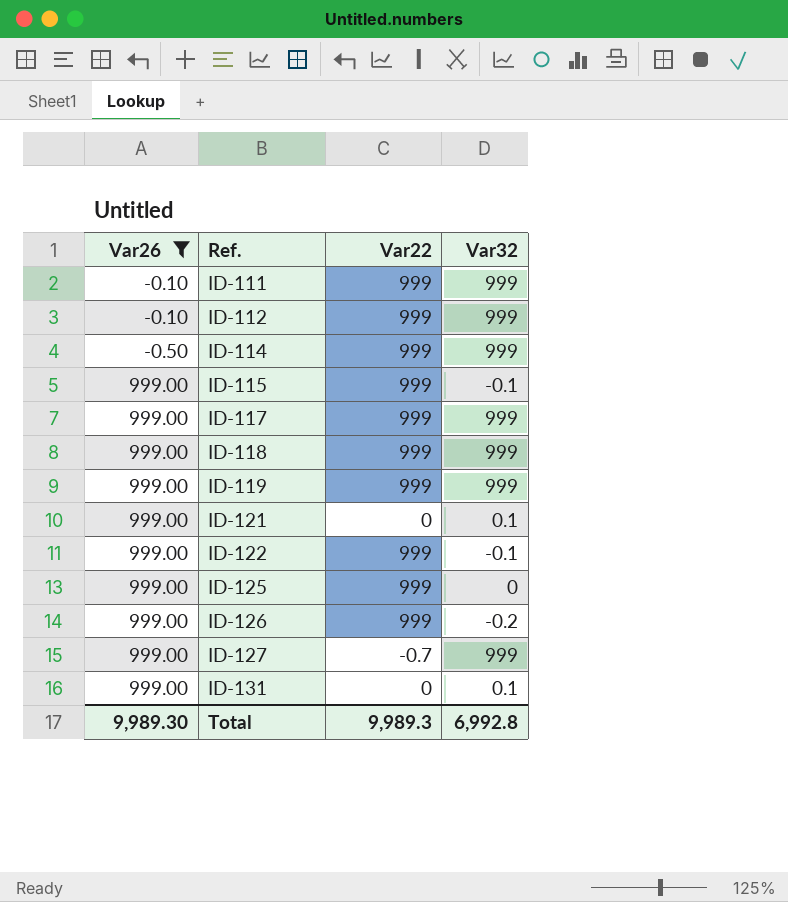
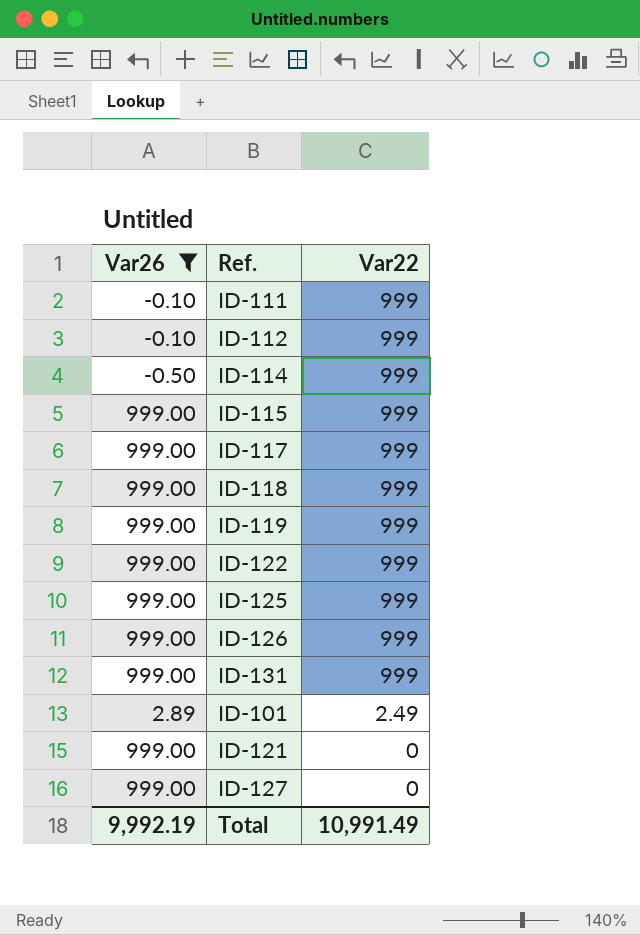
row order: Ref. ascending -> Var22 descending
column Var32 | position: 4 -> none
ID-131 | Var22: 0 -> 999
row ID-101: none -> 2.89 | 2.49
ID-127 | Var22: -0.7 -> 0
Total | Var26: 9,989.30 -> 9,992.19
Total | Var22: 9,989.3 -> 10,991.49

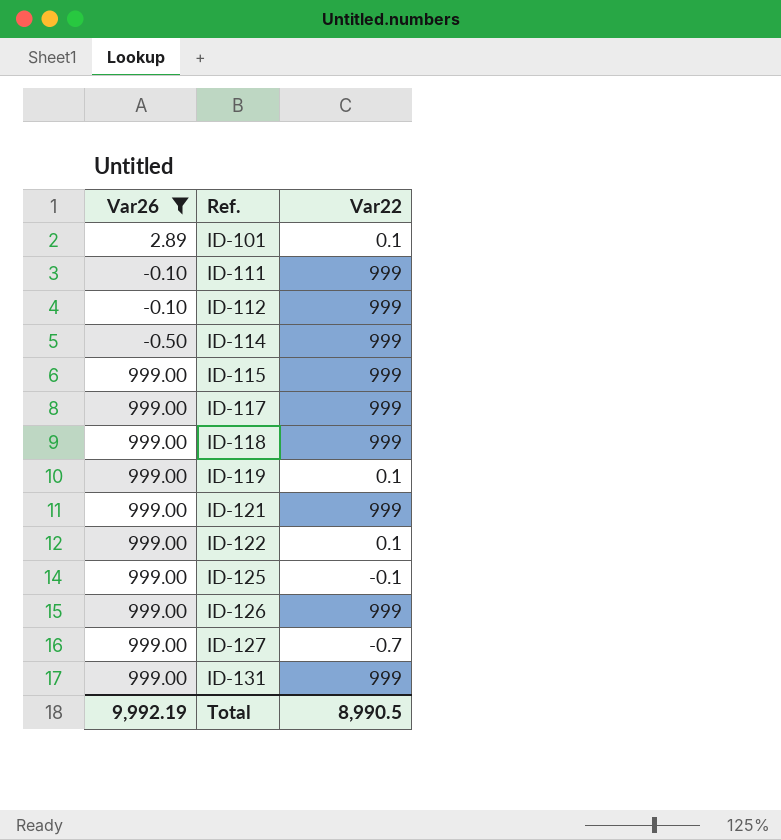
row order: Var22 descending -> Ref. ascending
ID-101 | Var22: 2.49 -> 0.1
ID-119 | Var22: 999 -> 0.1
ID-121 | Var22: 0 -> 999
ID-122 | Var22: 999 -> 0.1
ID-125 | Var22: 999 -> -0.1
ID-127 | Var22: 0 -> -0.7
Total | Var22: 10,991.49 -> 8,990.5

